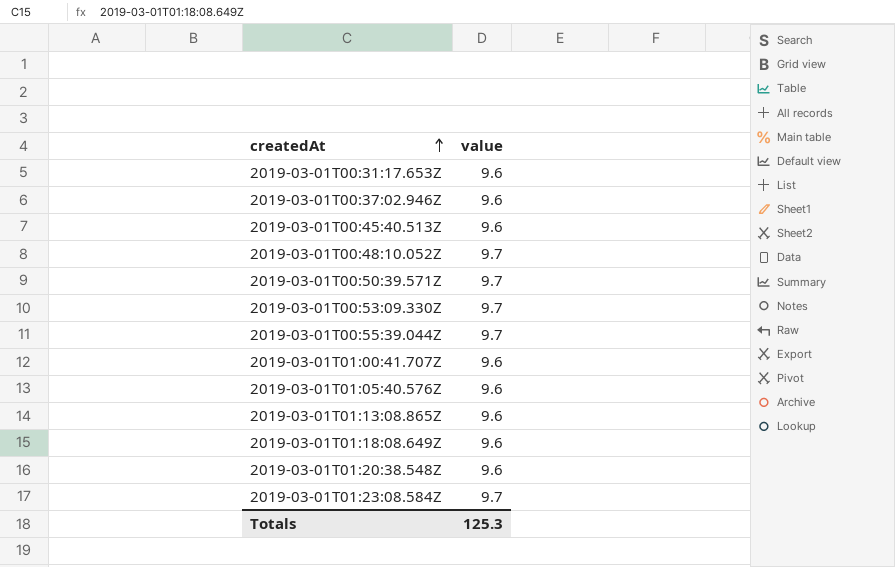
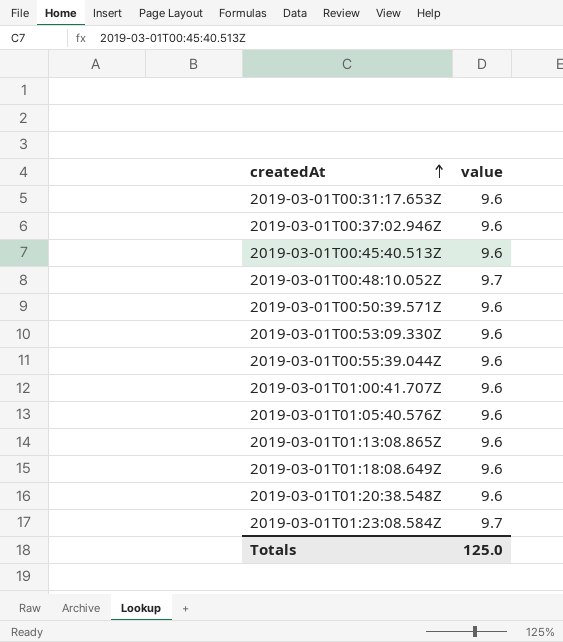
2019-03-01T00:50:39.571Z | value: 9.7 -> 9.6
2019-03-01T00:53:09.330Z | value: 9.7 -> 9.6
2019-03-01T00:55:39.044Z | value: 9.7 -> 9.6
Totals | value: 125.3 -> 125.0

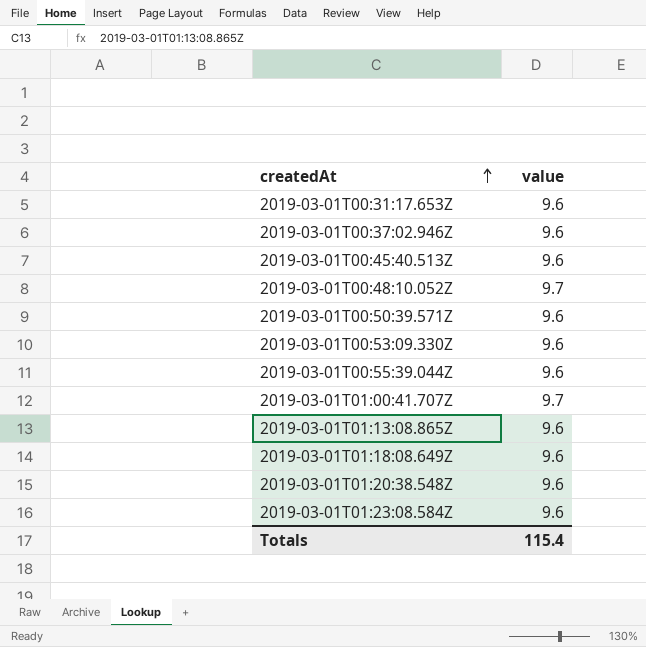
row 2019-03-01T01:05:40.576Z: 9.6 -> none
2019-03-01T01:00:41.707Z | value: 9.6 -> 9.7
2019-03-01T01:23:08.584Z | value: 9.7 -> 9.6
Totals | value: 125.0 -> 115.4

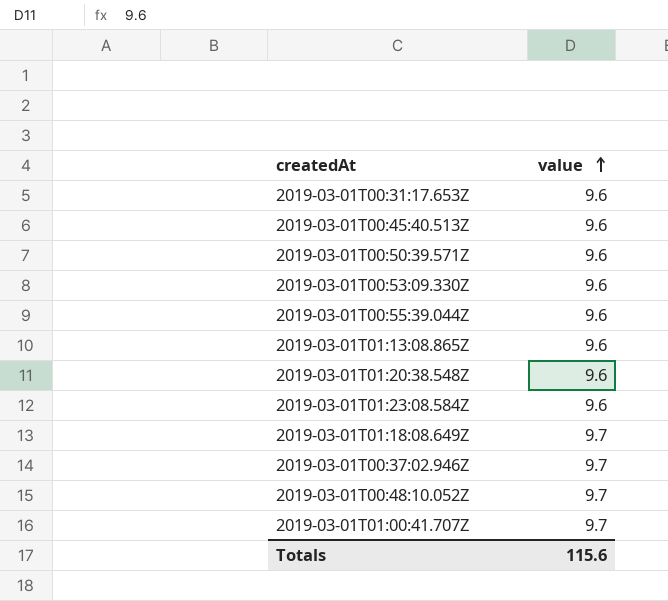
row order: createdAt ascending -> value ascending
2019-03-01T01:18:08.649Z | value: 9.6 -> 9.7
2019-03-01T00:37:02.946Z | value: 9.6 -> 9.7
Totals | value: 115.4 -> 115.6

